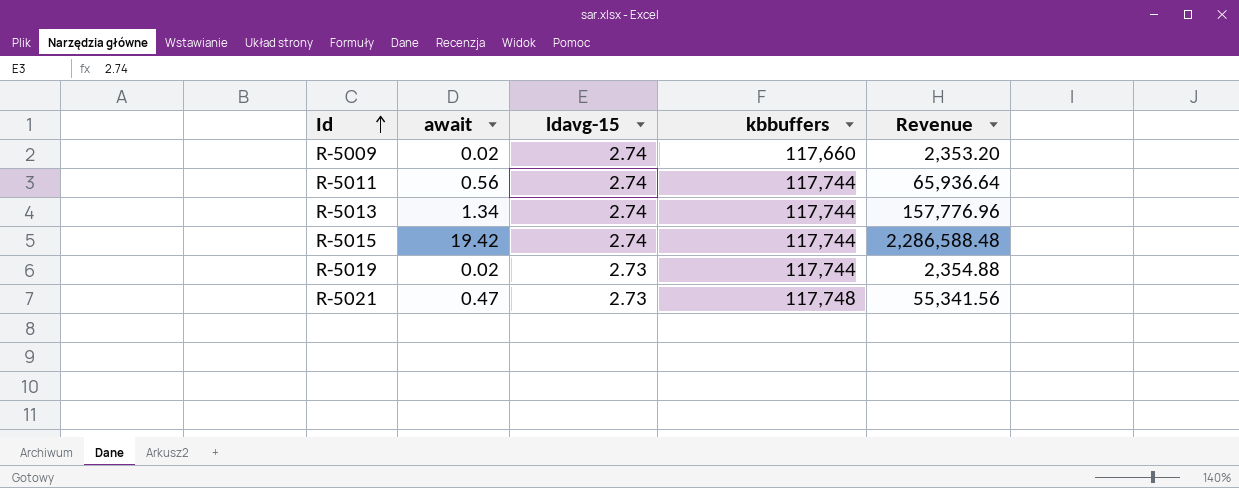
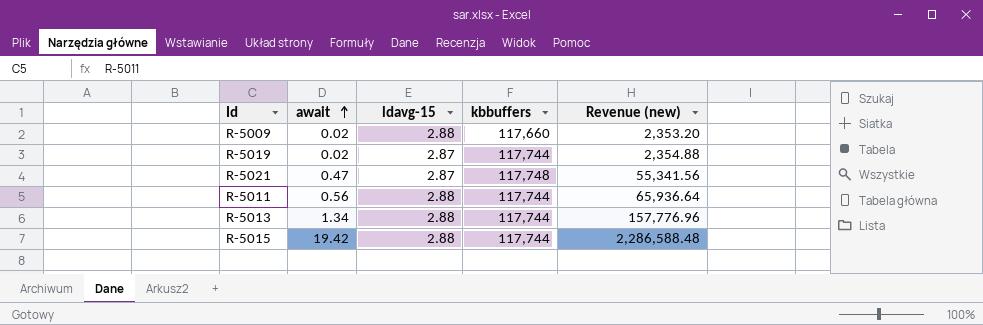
row order: Id ascending -> await ascending
column name: Revenue -> Revenue (new)
R-5009 | ldavg-15: 2.74 -> 2.88
R-5019 | ldavg-15: 2.73 -> 2.87
R-5021 | ldavg-15: 2.73 -> 2.87
R-5011 | ldavg-15: 2.74 -> 2.88
R-5013 | ldavg-15: 2.74 -> 2.88
R-5015 | ldavg-15: 2.74 -> 2.88

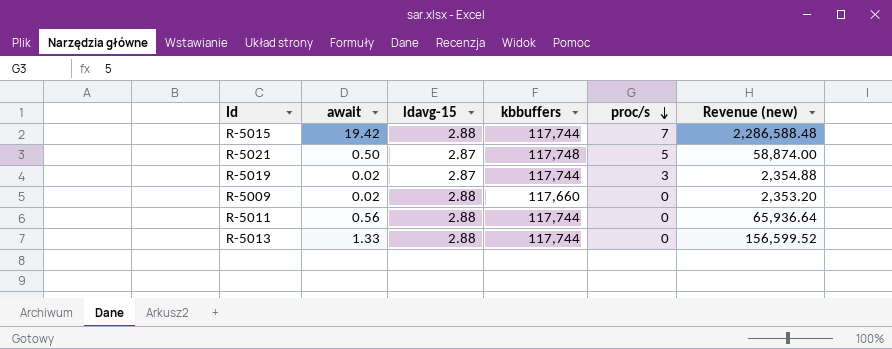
row order: await ascending -> proc/s descending
column proc/s | position: none -> 5
R-5021 | await: 0.47 -> 0.50
R-5021 | Revenue (new): 55,341.56 -> 58,874.00
R-5013 | await: 1.34 -> 1.33
R-5013 | Revenue (new): 157,776.96 -> 156,599.52

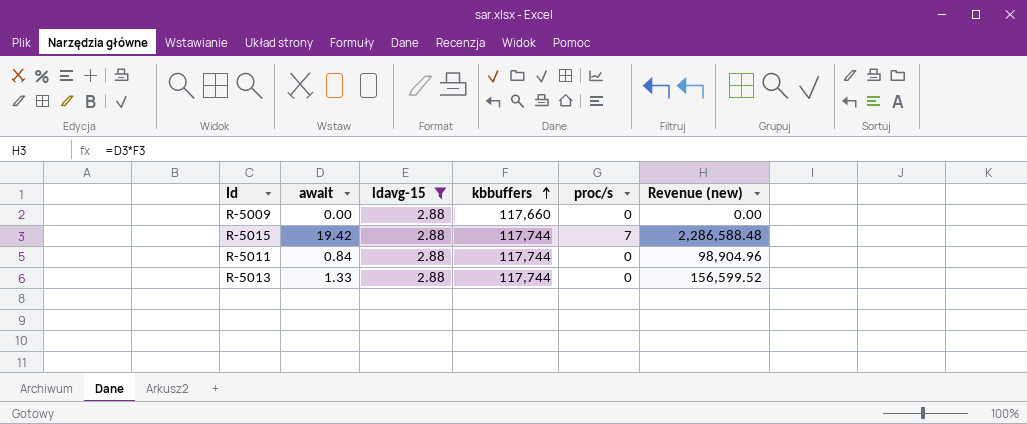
filter: none -> ldavg-15 = 2.88
row order: proc/s descending -> kbbuffers ascending
R-5009 | await: 0.02 -> 0.00
R-5009 | Revenue (new): 2,353.20 -> 0.00
R-5011 | await: 0.56 -> 0.84
R-5011 | Revenue (new): 65,936.64 -> 98,904.96

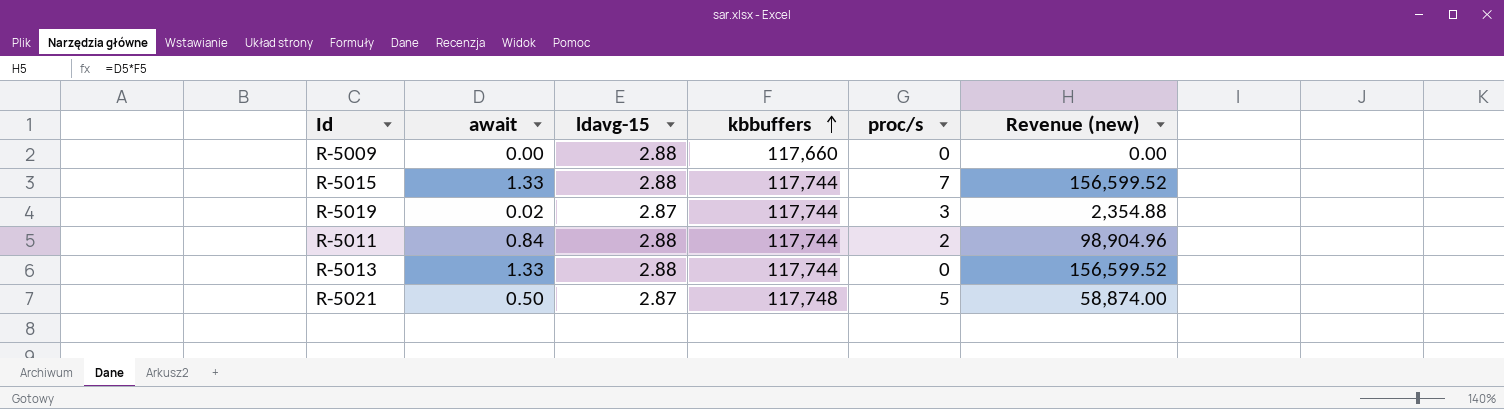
filter: ldavg-15 = 2.88 -> none
R-5015 | await: 19.42 -> 1.33
R-5015 | Revenue (new): 2,286,588.48 -> 156,599.52
R-5011 | proc/s: 0 -> 2

